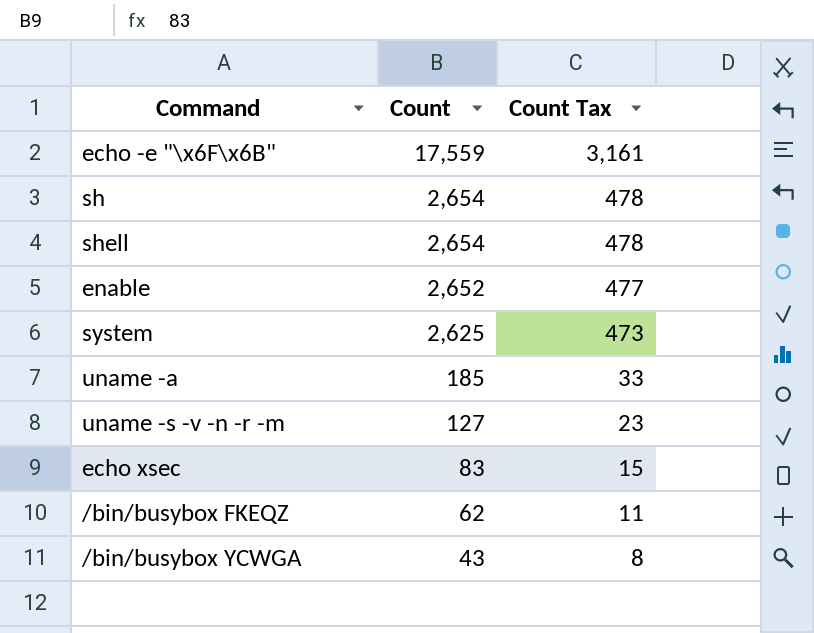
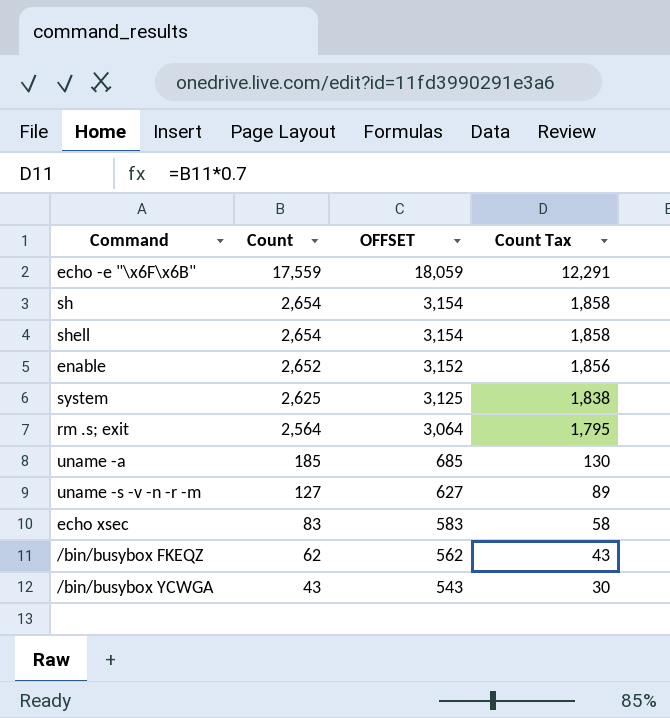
column OFFSET | formula: none -> [Count] + 500
column Count Tax | formula: [Count] * 0.18 -> [Count] * 0.7
row rm .s; exit: none -> 2,564 | 3,064 | 1,795

